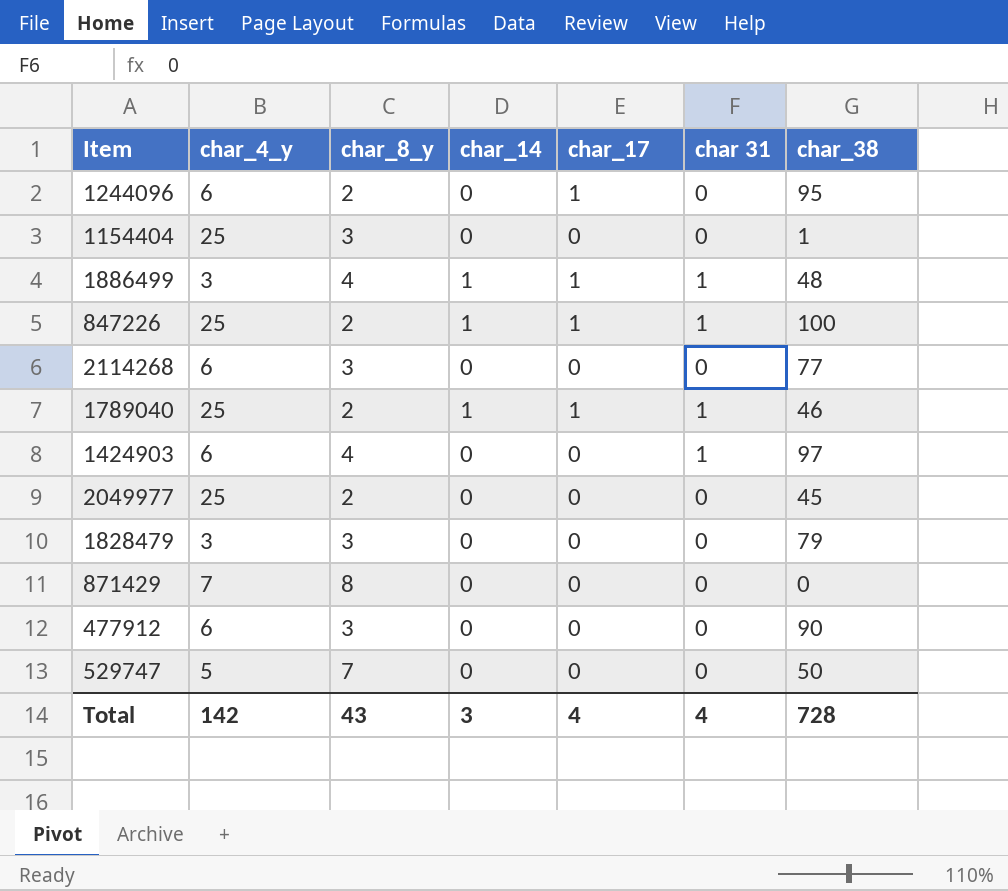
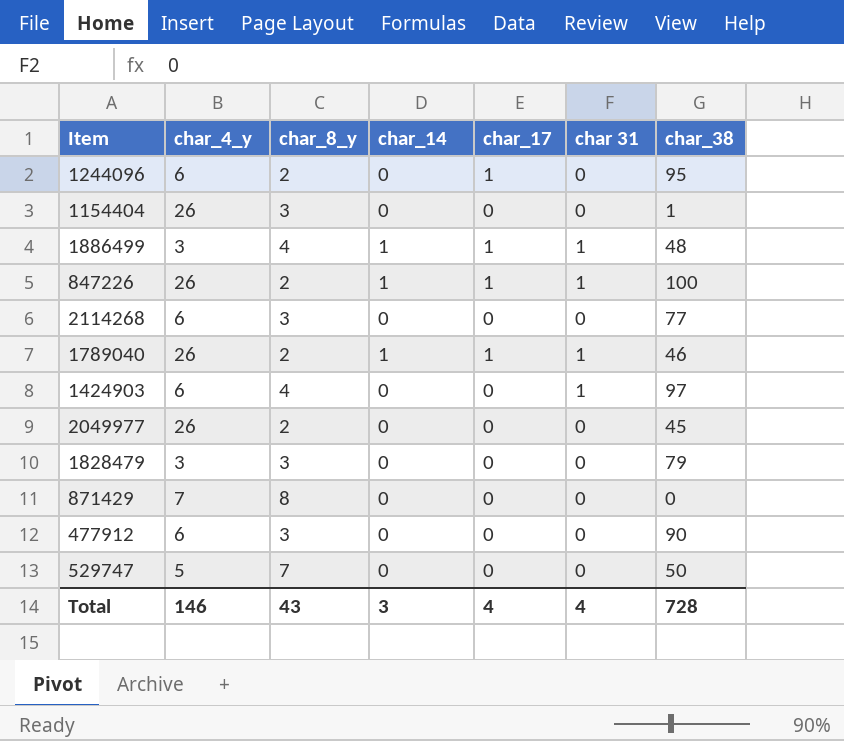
1154404 | char_4_y: 25 -> 26
847226 | char_4_y: 25 -> 26
1789040 | char_4_y: 25 -> 26
2049977 | char_4_y: 25 -> 26
Total | char_4_y: 142 -> 146

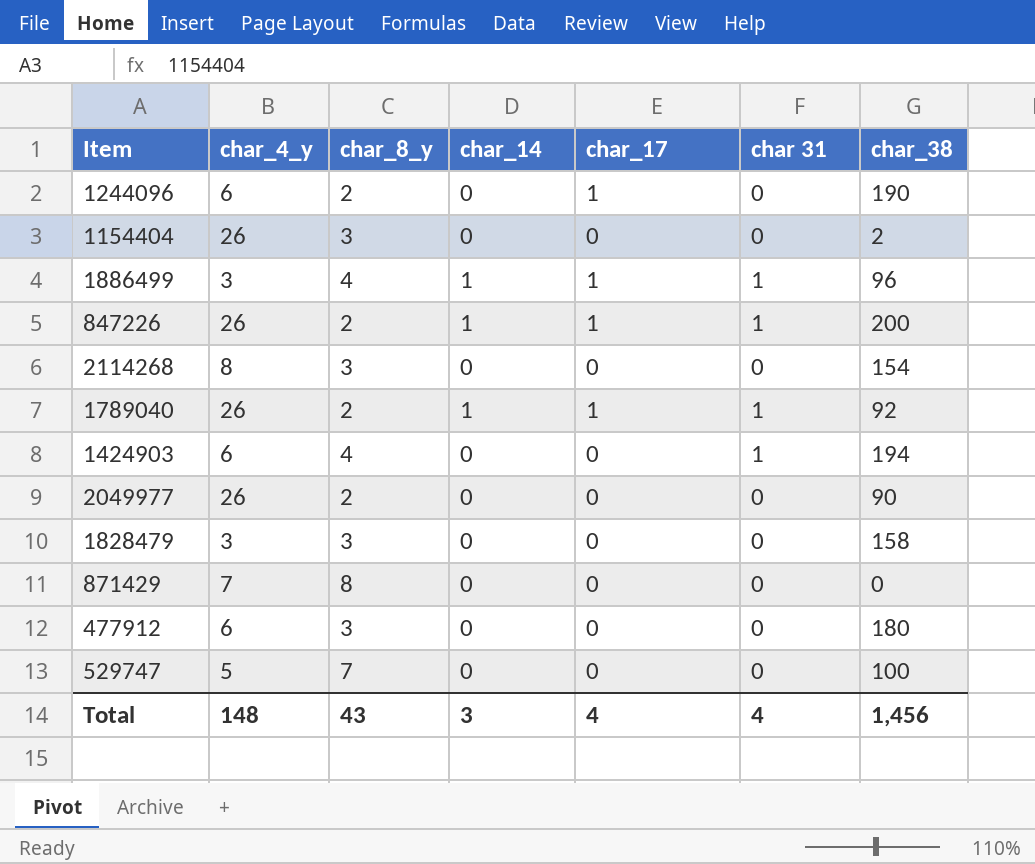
1244096 | char_38: 95 -> 190
1154404 | char_38: 1 -> 2
1886499 | char_38: 48 -> 96
847226 | char_38: 100 -> 200
2114268 | char_4_y: 6 -> 8
2114268 | char_38: 77 -> 154
1789040 | char_38: 46 -> 92
1424903 | char_38: 97 -> 194
2049977 | char_38: 45 -> 90
1828479 | char_38: 79 -> 158
477912 | char_38: 90 -> 180
529747 | char_38: 50 -> 100
Total | char_4_y: 146 -> 148
Total | char_38: 728 -> 1,456

